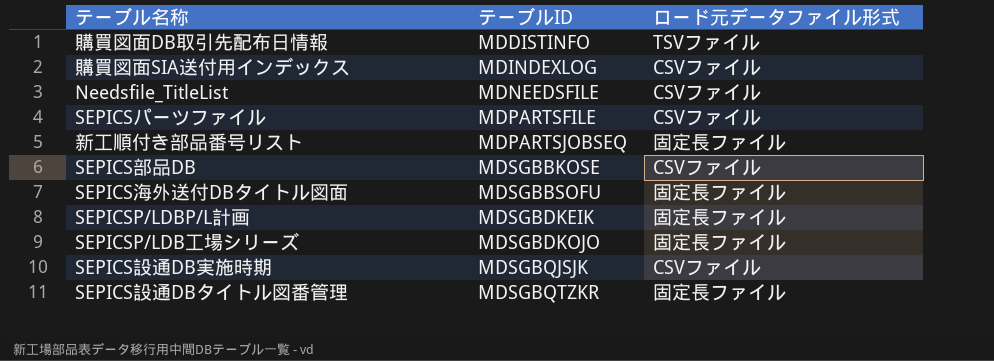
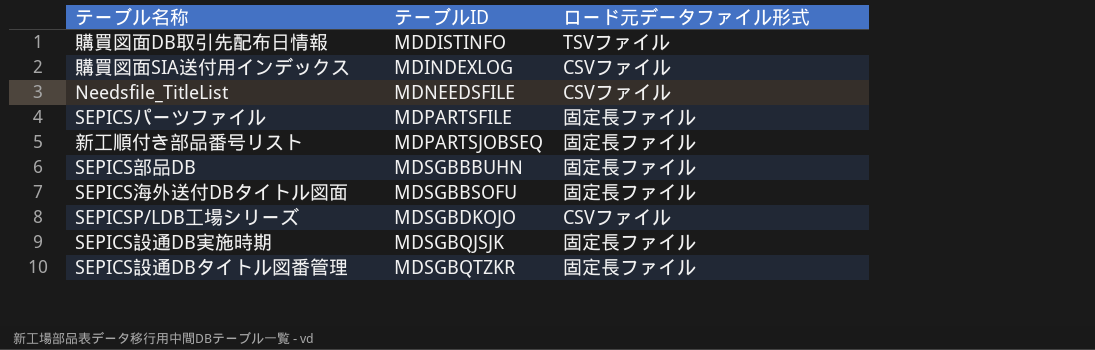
row SEPICSP/LDBP/L計画: MDSGBDKEIK | 固定長ファイル -> none
SEPICSパーツファイル | ロード元データファイル形式: CSVファイル -> 固定長ファイル
SEPICS部品DB | テーブルID: MDSGBBKOSE -> MDSGBBBUHN
SEPICS部品DB | ロード元データファイル形式: CSVファイル -> 固定長ファイル
SEPICSP/LDB工場シリーズ | ロード元データファイル形式: 固定長ファイル -> CSVファイル
SEPICS設通DB実施時期 | ロード元データファイル形式: CSVファイル -> 固定長ファイル

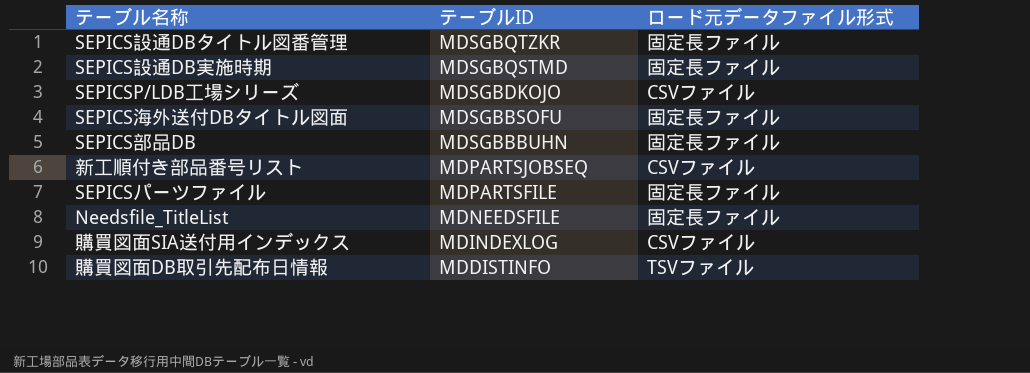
row order: テーブルID ascending -> テーブルID descending
SEPICS設通DB実施時期 | テーブルID: MDSGBQJSJK -> MDSGBQSTMD
新工順付き部品番号リスト | ロード元データファイル形式: 固定長ファイル -> CSVファイル
Needsfile_TitleList | ロード元データファイル形式: CSVファイル -> 固定長ファイル

